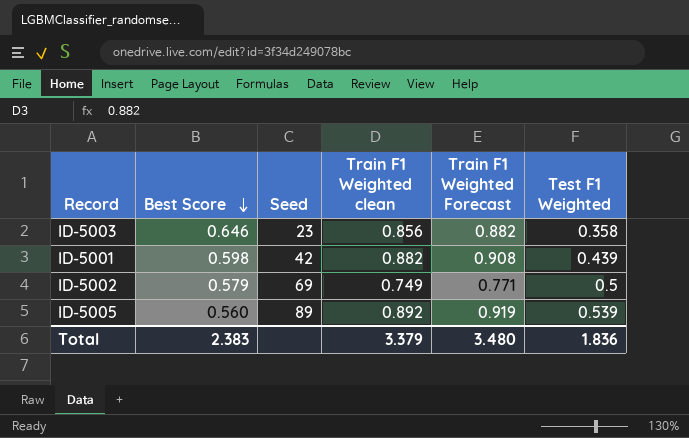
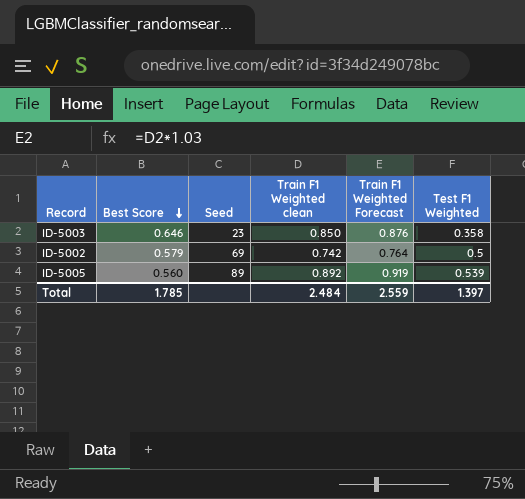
row ID-5001: 0.598 | 42 | 0.882 | 0.908 | 0.439 -> none
ID-5003 | Train F1 Weighted clean: 0.856 -> 0.850
ID-5003 | Train F1 Weighted Forecast: 0.882 -> 0.876
ID-5002 | Train F1 Weighted clean: 0.749 -> 0.742
ID-5002 | Train F1 Weighted Forecast: 0.771 -> 0.764
Total | Best Score: 2.383 -> 1.785
Total | Train F1 Weighted clean: 3.379 -> 2.484
Total | Train F1 Weighted Forecast: 3.480 -> 2.559
Total | Test F1 Weighted: 1.836 -> 1.397

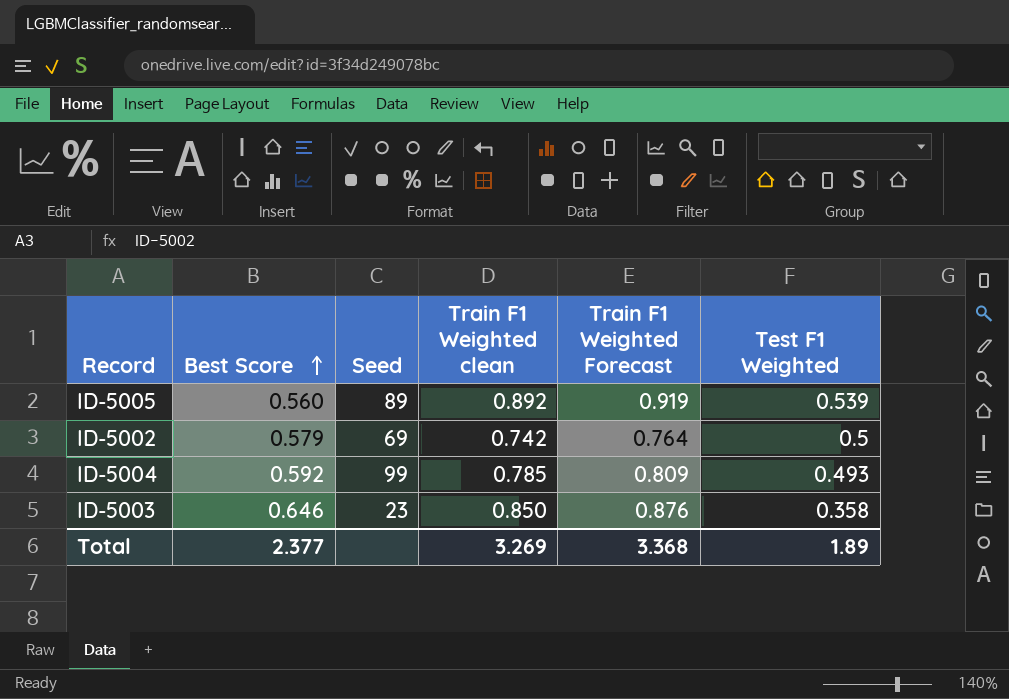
row order: Best Score descending -> Best Score ascending
row ID-5004: none -> 0.592 | 99 | 0.785 | 0.809 | 0.493
Total | Best Score: 1.785 -> 2.377
Total | Train F1 Weighted clean: 2.484 -> 3.269
Total | Train F1 Weighted Forecast: 2.559 -> 3.368
Total | Test F1 Weighted: 1.397 -> 1.89

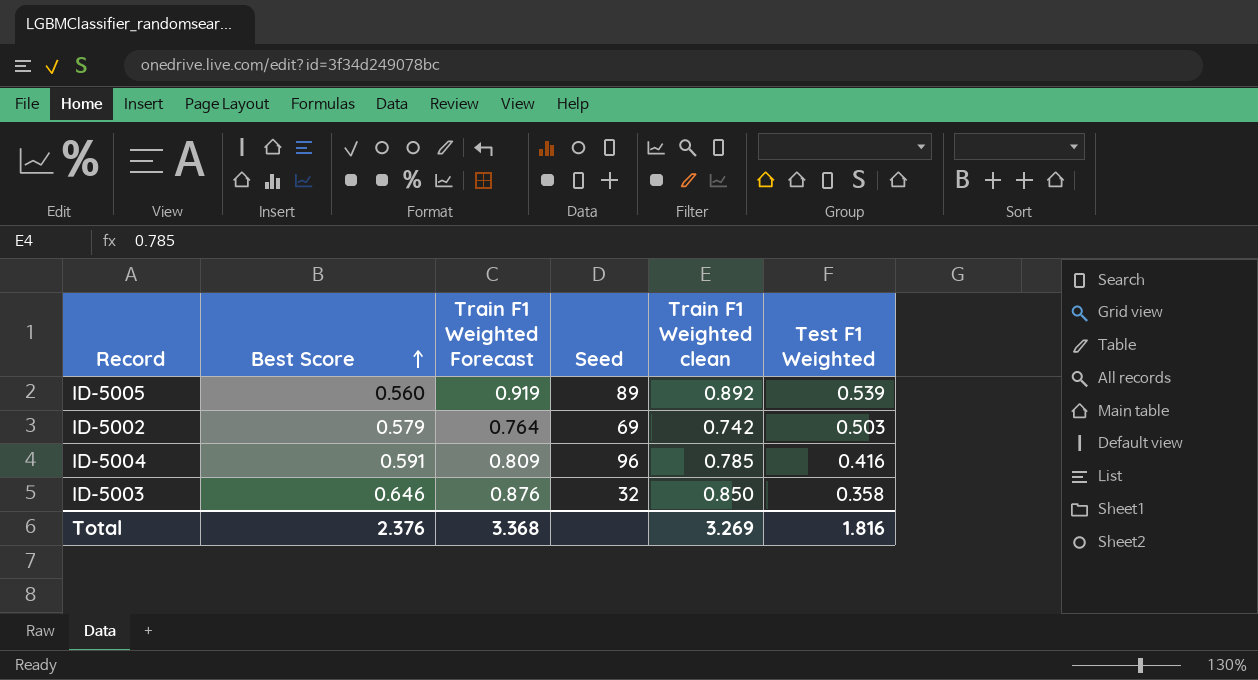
column Train F1 Weighted Forecast | position: 5 -> 3
ID-5002 | Test F1 Weighted: 0.5 -> 0.503
ID-5004 | Best Score: 0.592 -> 0.591
ID-5004 | Seed: 99 -> 96
ID-5004 | Test F1 Weighted: 0.493 -> 0.416
ID-5003 | Seed: 23 -> 32
Total | Best Score: 2.377 -> 2.376
Total | Test F1 Weighted: 1.89 -> 1.816

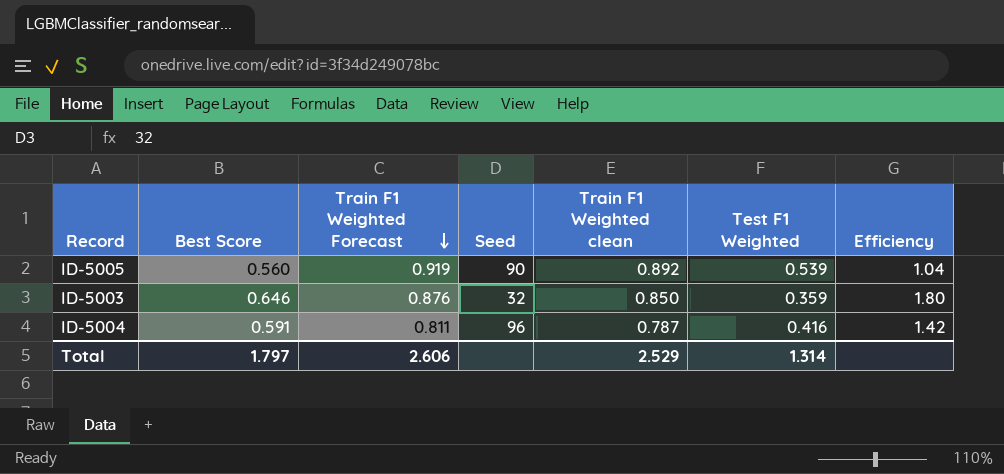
row order: Best Score ascending -> Train F1 Weighted Forecast descending
column Efficiency | formula: none -> [Best Score] / [Test F1 Weighted]
row ID-5002: 0.579 | 0.764 | 69 | 0.742 | 0.503 -> none
ID-5005 | Seed: 89 -> 90
ID-5003 | Test F1 Weighted: 0.358 -> 0.359
ID-5004 | Train F1 Weighted Forecast: 0.809 -> 0.811
ID-5004 | Train F1 Weighted clean: 0.785 -> 0.787
Total | Best Score: 2.376 -> 1.797
Total | Train F1 Weighted Forecast: 3.368 -> 2.606
Total | Train F1 Weighted clean: 3.269 -> 2.529
Total | Test F1 Weighted: 1.816 -> 1.314

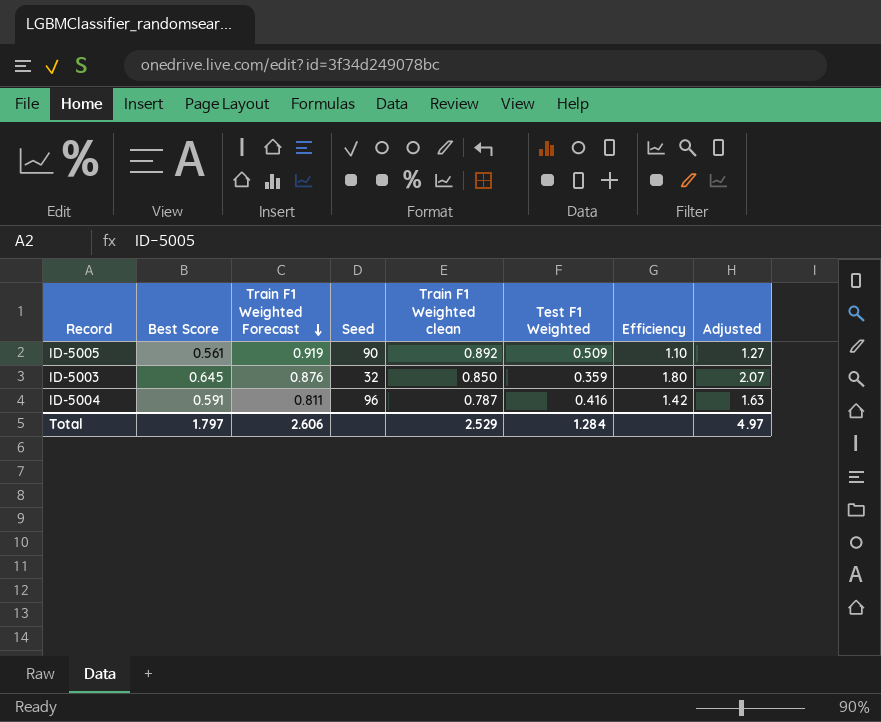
column Adjusted | formula: none -> [Efficiency] * 1.15
ID-5005 | Best Score: 0.560 -> 0.561
ID-5005 | Test F1 Weighted: 0.539 -> 0.509
ID-5005 | Efficiency: 1.04 -> 1.10
ID-5003 | Best Score: 0.646 -> 0.645
Total | Test F1 Weighted: 1.314 -> 1.284

